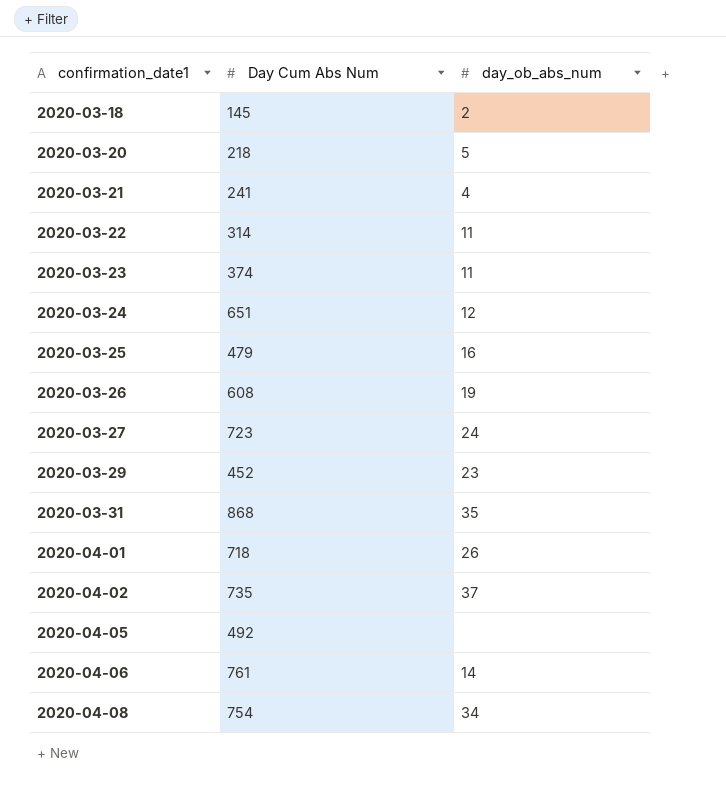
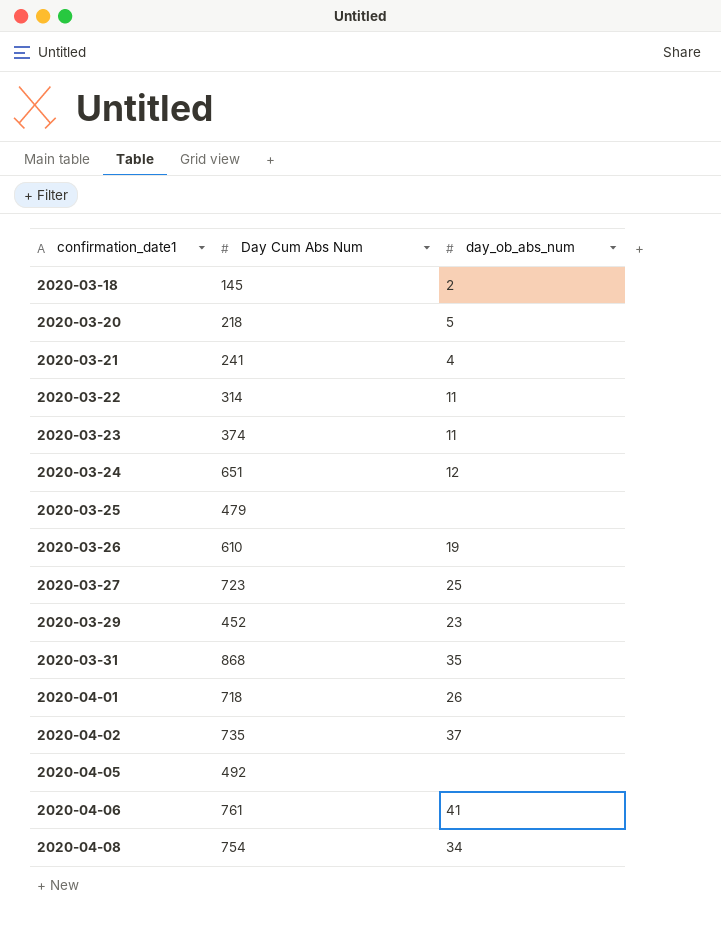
2020-03-25 | day_ob_abs_num: 16 -> none
2020-03-26 | Day Cum Abs Num: 608 -> 610
2020-03-27 | day_ob_abs_num: 24 -> 25
2020-04-06 | day_ob_abs_num: 14 -> 41

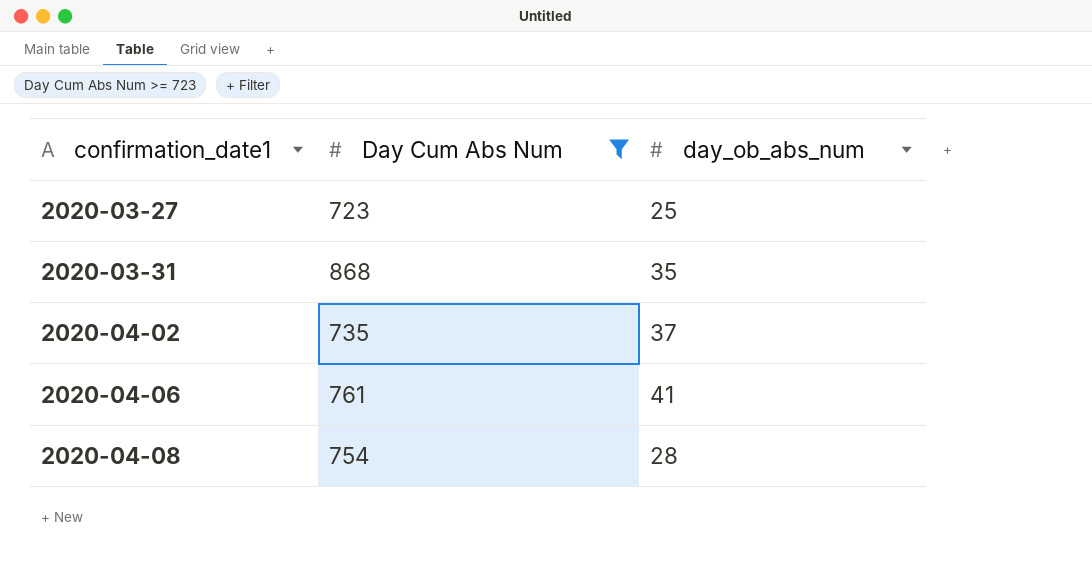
filter: none -> Day Cum Abs Num >= 723
2020-04-08 | day_ob_abs_num: 34 -> 28

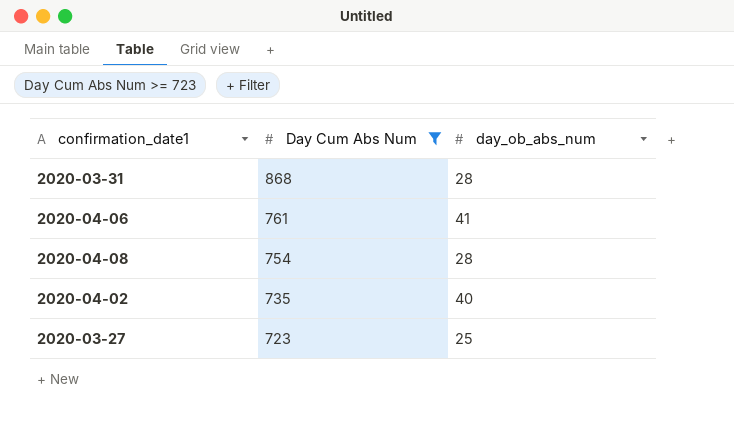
row order: confirmation_date1 ascending -> Day Cum Abs Num descending
2020-03-31 | day_ob_abs_num: 35 -> 28
2020-04-02 | day_ob_abs_num: 37 -> 40

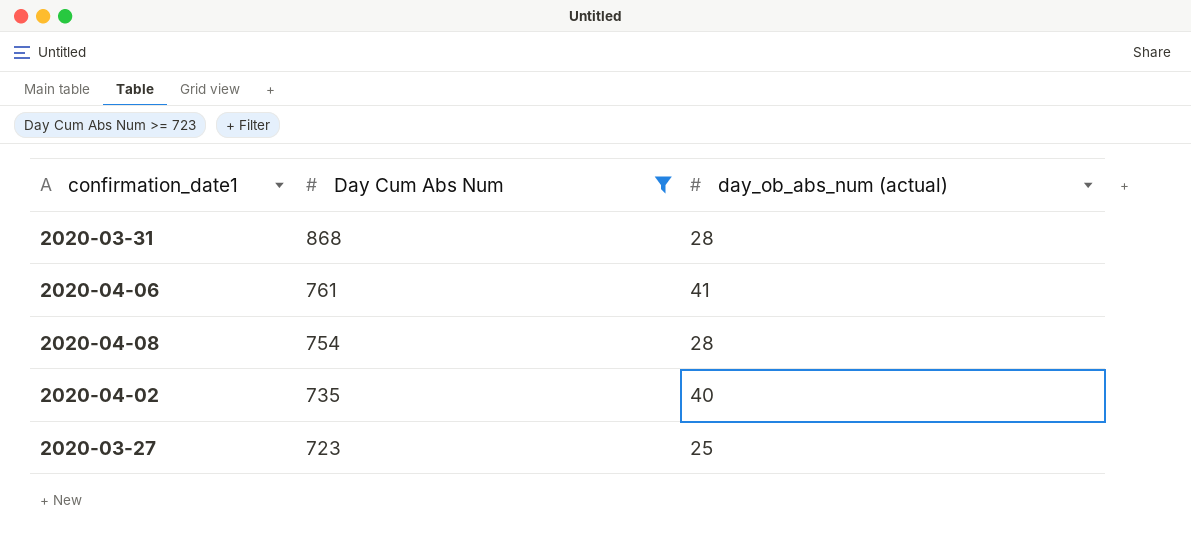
column name: day_ob_abs_num -> day_ob_abs_num (actual)

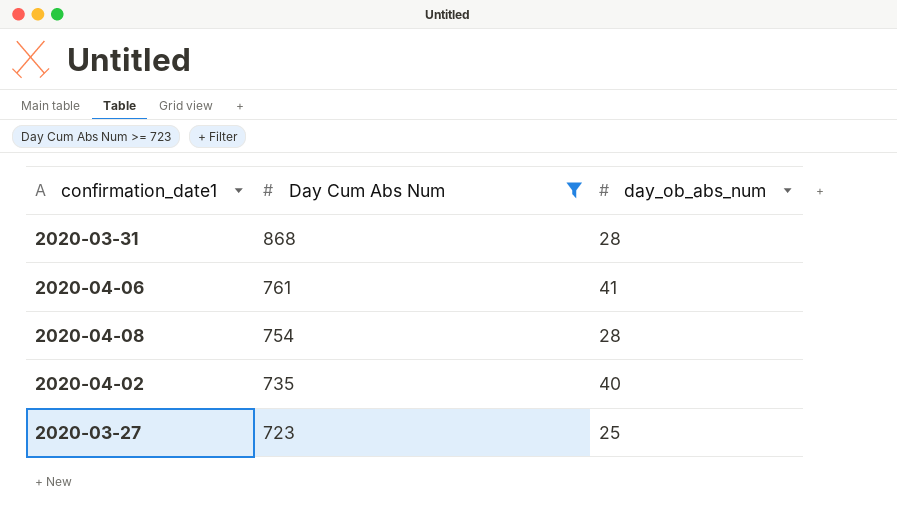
column name: day_ob_abs_num (actual) -> day_ob_abs_num

